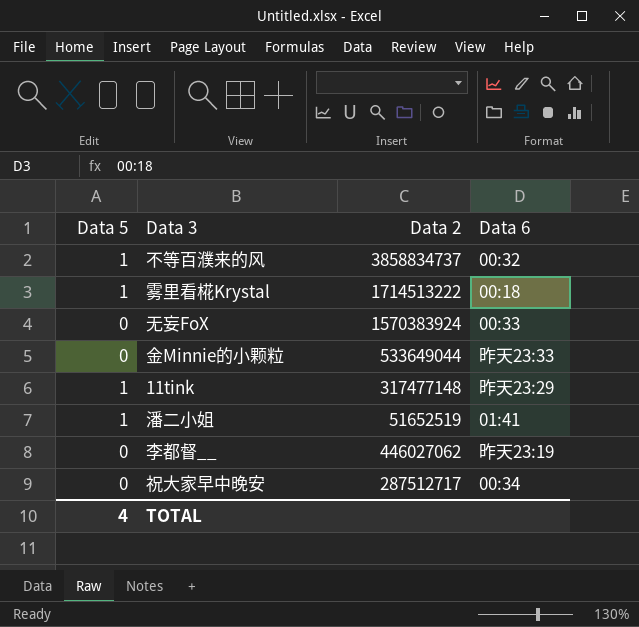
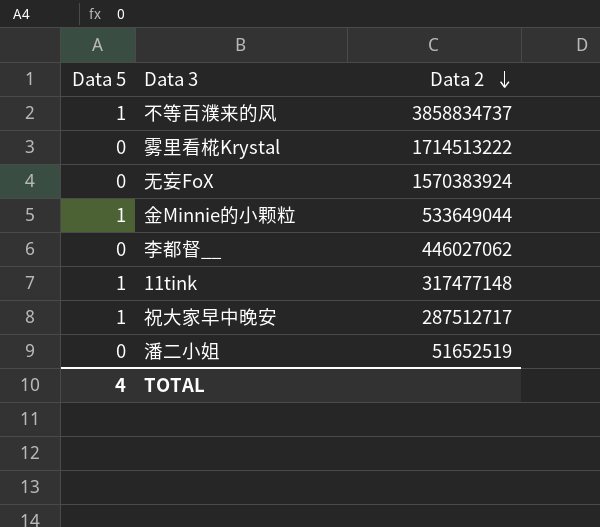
row order: none -> Data 2 descending
column Data 6 | position: 4 -> none
雾里看椛Krystal | Data 5: 1 -> 0
金Minnie的小颗粒 | Data 5: 0 -> 1
祝大家早中晚安 | Data 5: 0 -> 1
潘二小姐 | Data 5: 1 -> 0

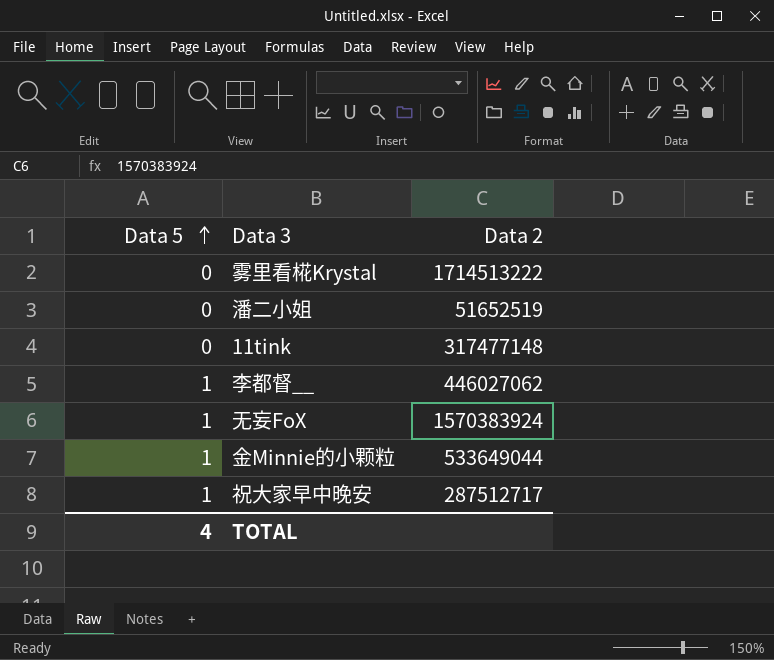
row order: Data 2 descending -> Data 5 ascending
row 不等百濮来的风: 1 | 3858834737 -> none
11tink | Data 5: 1 -> 0
李都督__ | Data 5: 0 -> 1
无妄FoX | Data 5: 0 -> 1

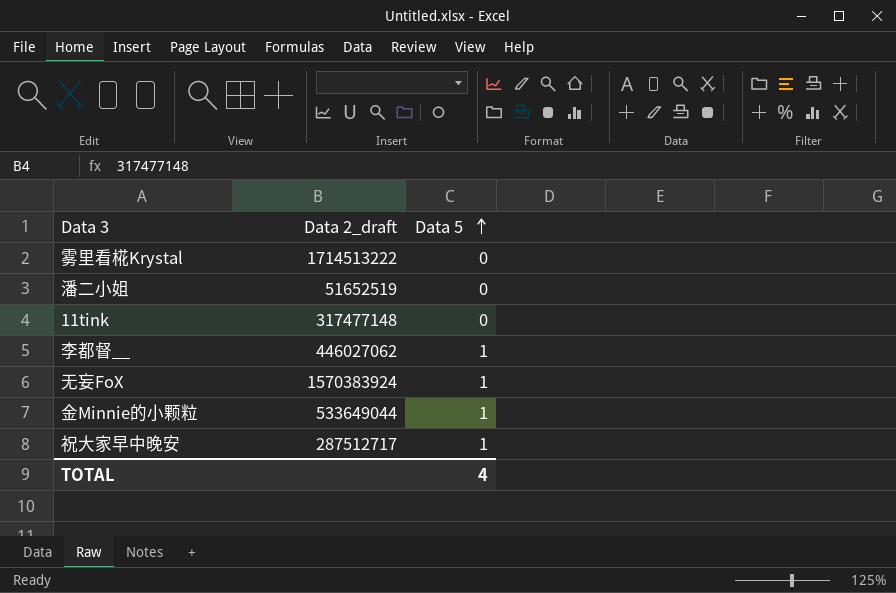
column name: Data 2 -> Data 2_draft
column Data 5 | position: 1 -> 3

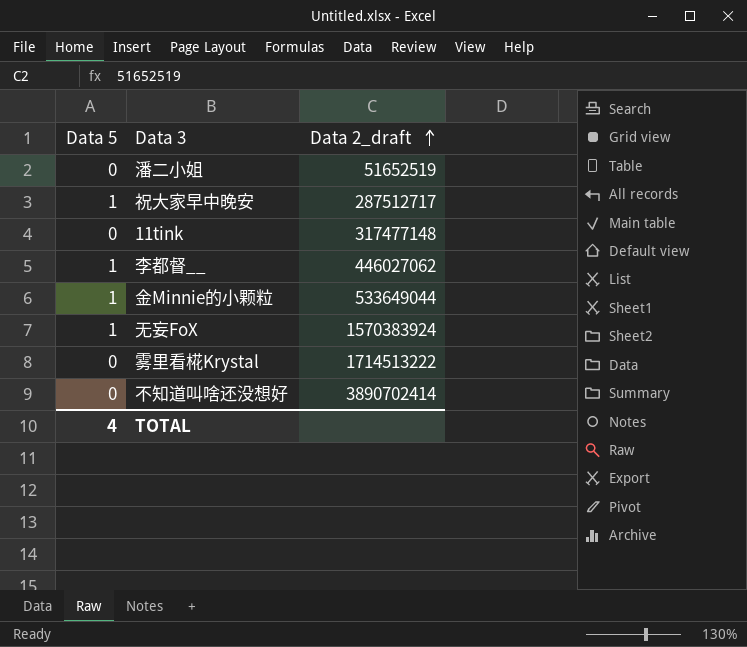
row order: Data 5 ascending -> Data 2_draft ascending
column Data 5 | position: 3 -> 1
row 不知道叫啥还没想好: none -> 0 | 3890702414

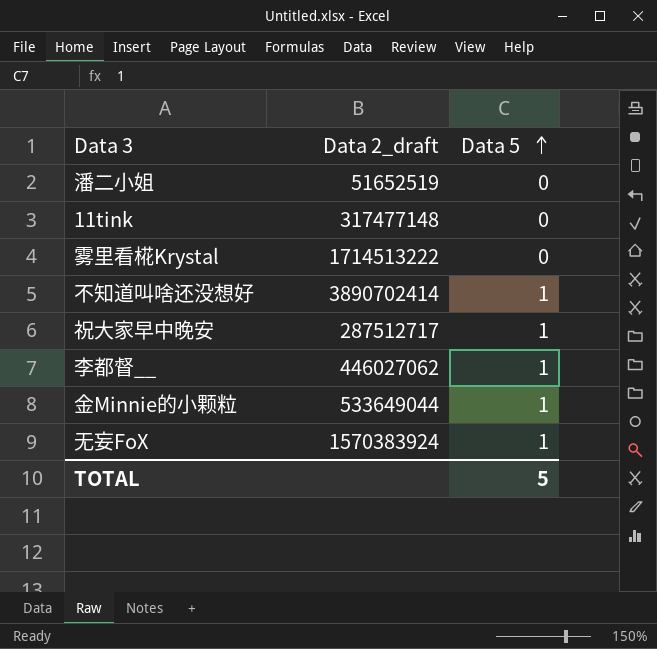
row order: Data 2_draft ascending -> Data 5 ascending
column Data 5 | position: 1 -> 3
不知道叫啥还没想好 | Data 5: 0 -> 1
TOTAL | Data 5: 4 -> 5

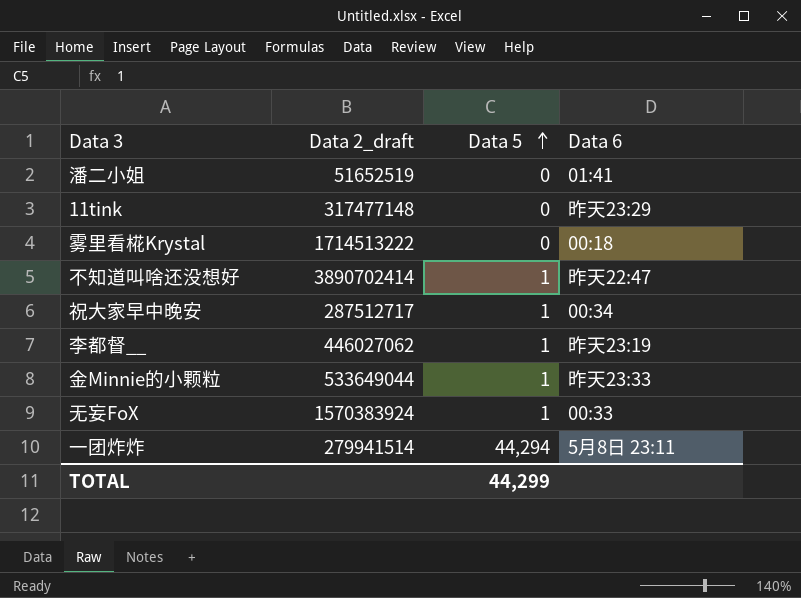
column Data 6 | position: none -> 4
row 一团炸炸: none -> 279941514 | 44,294 | 5月8日 23:11
TOTAL | Data 5: 5 -> 44,299

